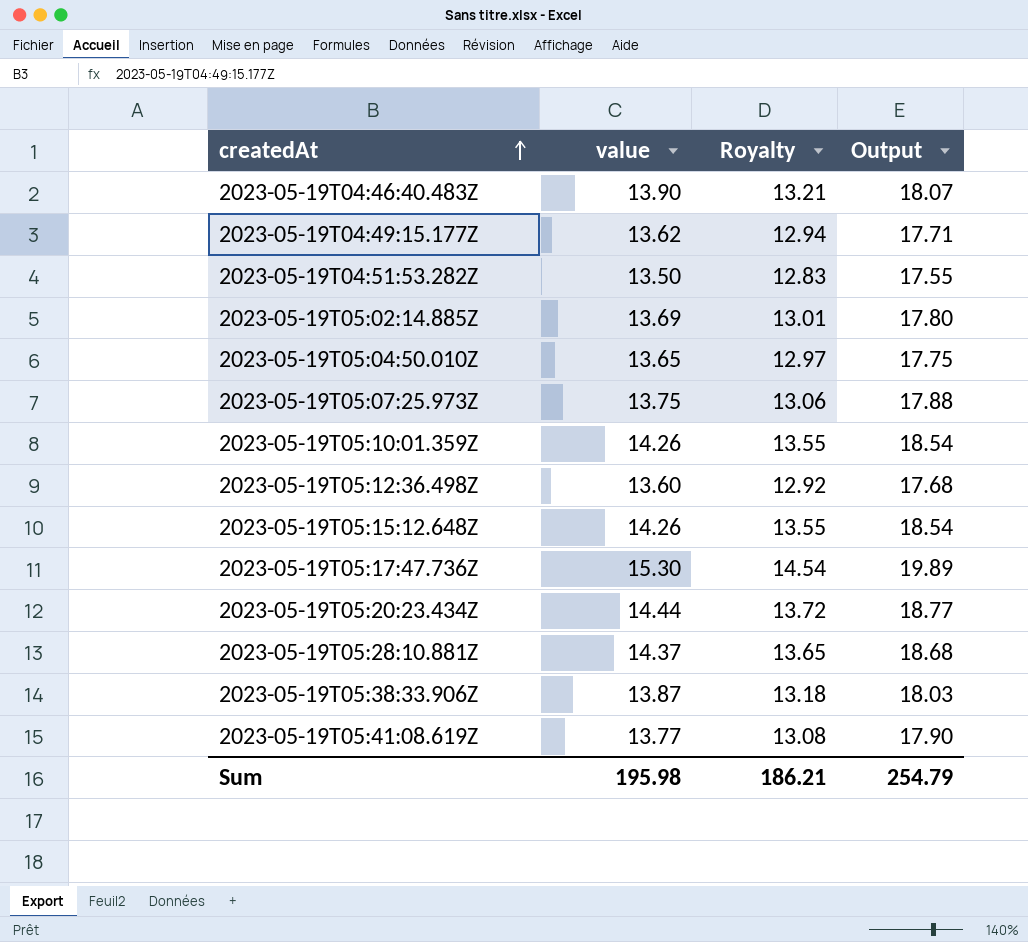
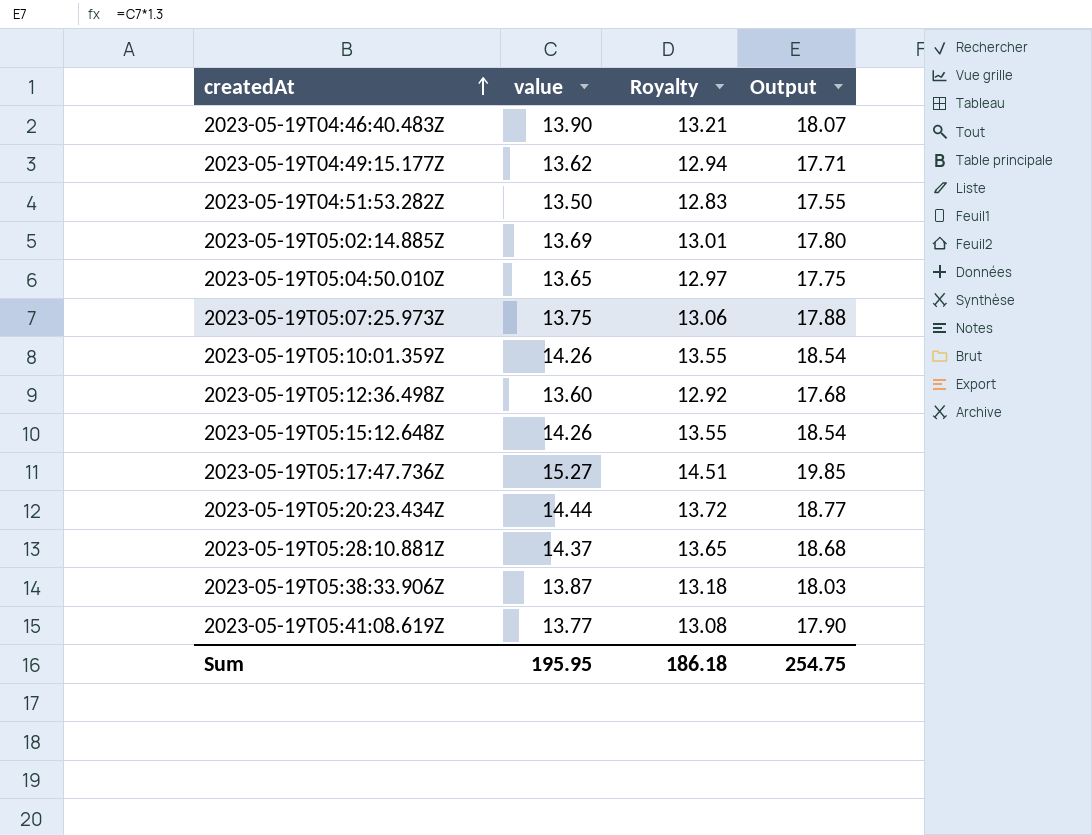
2023-05-19T05:17:47.736Z | value: 15.30 -> 15.27
2023-05-19T05:17:47.736Z | Royalty: 14.54 -> 14.51
2023-05-19T05:17:47.736Z | Output: 19.89 -> 19.85
Sum | value: 195.98 -> 195.95
Sum | Royalty: 186.21 -> 186.18
Sum | Output: 254.79 -> 254.75

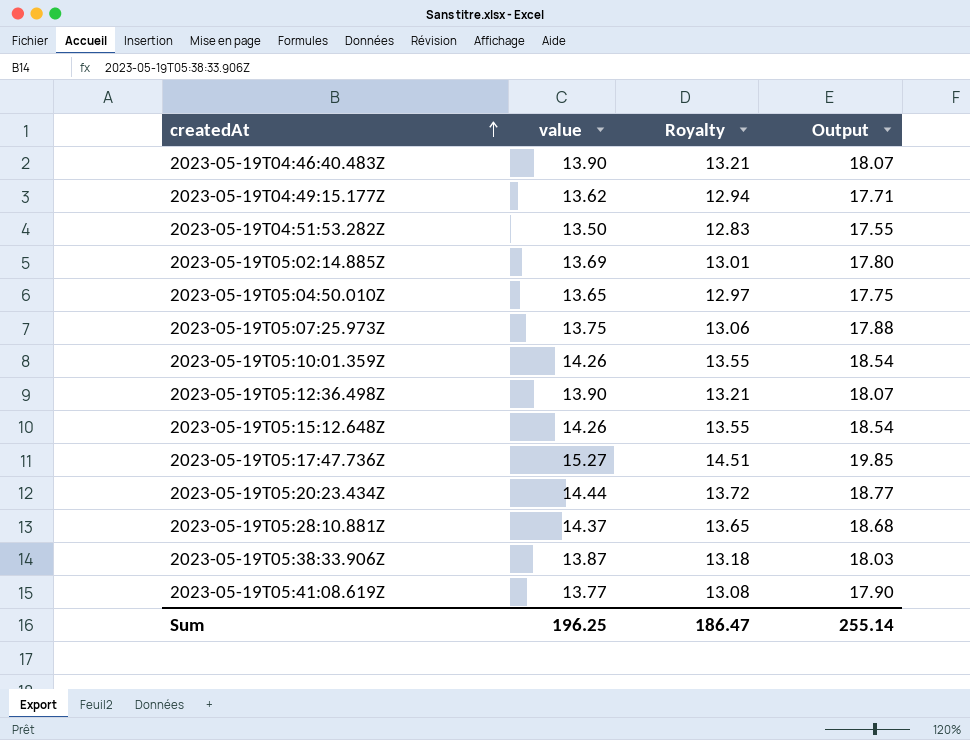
2023-05-19T05:12:36.498Z | value: 13.60 -> 13.90
2023-05-19T05:12:36.498Z | Royalty: 12.92 -> 13.21
2023-05-19T05:12:36.498Z | Output: 17.68 -> 18.07
Sum | value: 195.95 -> 196.25
Sum | Royalty: 186.18 -> 186.47
Sum | Output: 254.75 -> 255.14

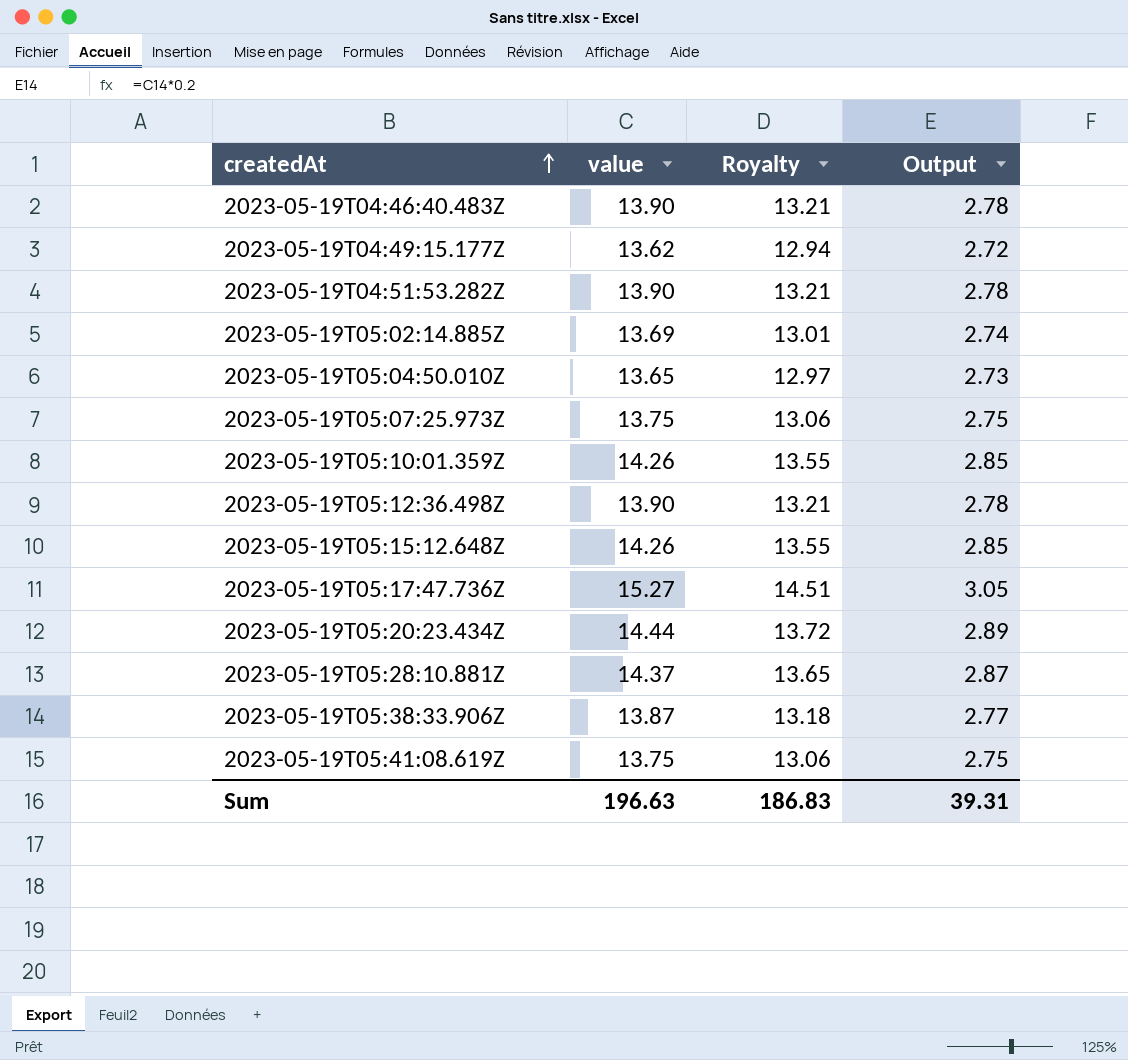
column Output | formula: [value] * 1.3 -> [value] * 0.2
2023-05-19T04:51:53.282Z | value: 13.50 -> 13.90
2023-05-19T04:51:53.282Z | Royalty: 12.83 -> 13.21
2023-05-19T05:41:08.619Z | value: 13.77 -> 13.75
2023-05-19T05:41:08.619Z | Royalty: 13.08 -> 13.06
Sum | value: 196.25 -> 196.63
Sum | Royalty: 186.47 -> 186.83
Sum | Output: 255.14 -> 39.31

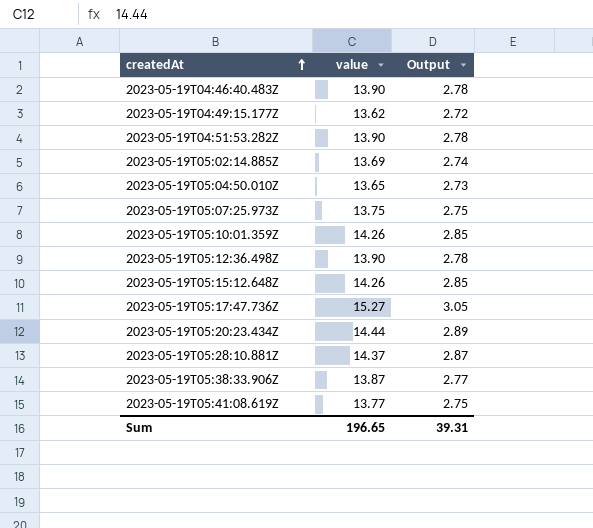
column Royalty | formula: [value] * 0.95 -> none
2023-05-19T05:41:08.619Z | value: 13.75 -> 13.77
Sum | value: 196.63 -> 196.65

